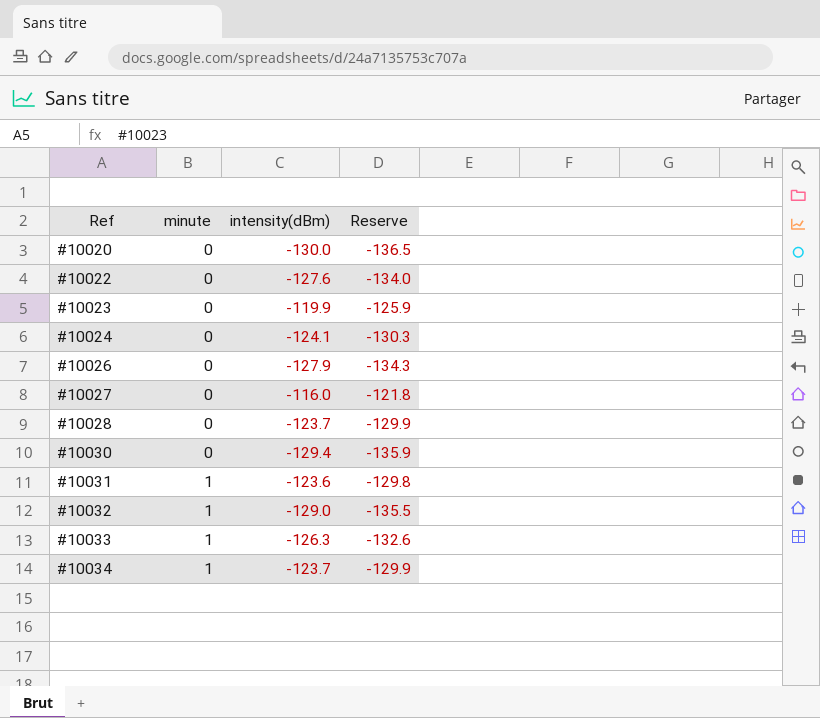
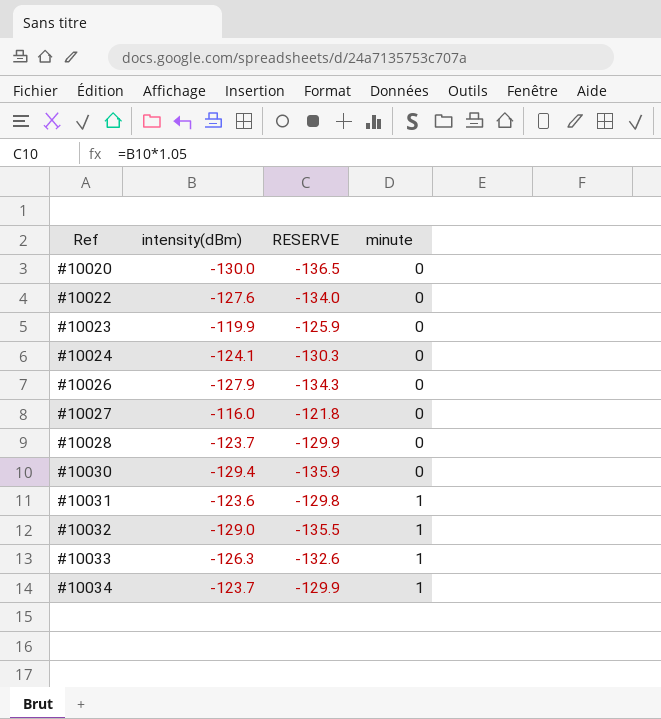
column name: Reserve -> RESERVE
column minute | position: 2 -> 4

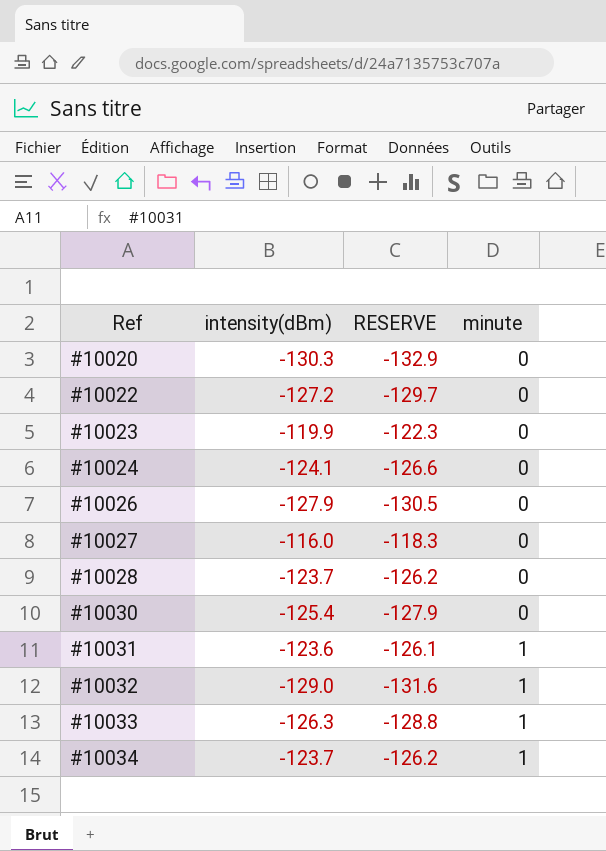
column RESERVE | formula: [intensity(dBm)] * 1.05 -> [intensity(dBm)] * 1.02
#10020 | intensity(dBm): -130.0 -> -130.3
#10022 | intensity(dBm): -127.6 -> -127.2
#10030 | intensity(dBm): -129.4 -> -125.4

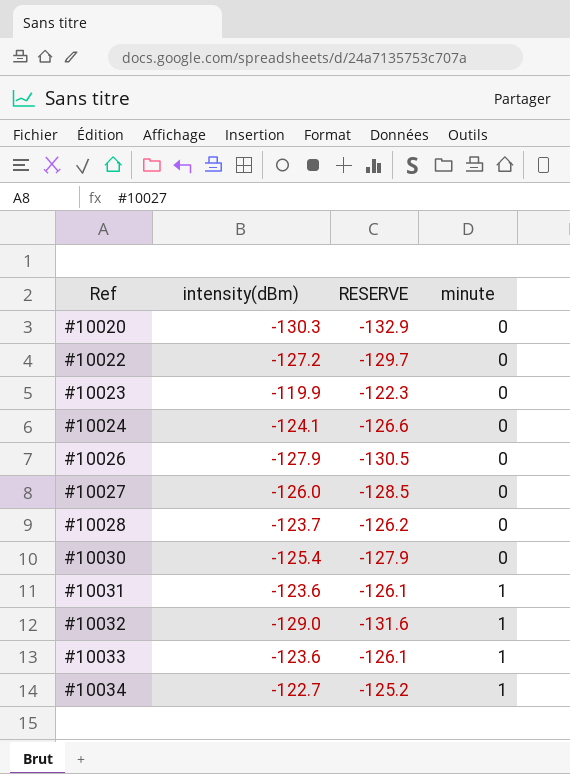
#10027 | intensity(dBm): -116.0 -> -126.0
#10027 | RESERVE: -118.3 -> -128.5
#10033 | intensity(dBm): -126.3 -> -123.6
#10033 | RESERVE: -128.8 -> -126.1
#10034 | intensity(dBm): -123.7 -> -122.7
#10034 | RESERVE: -126.2 -> -125.2

